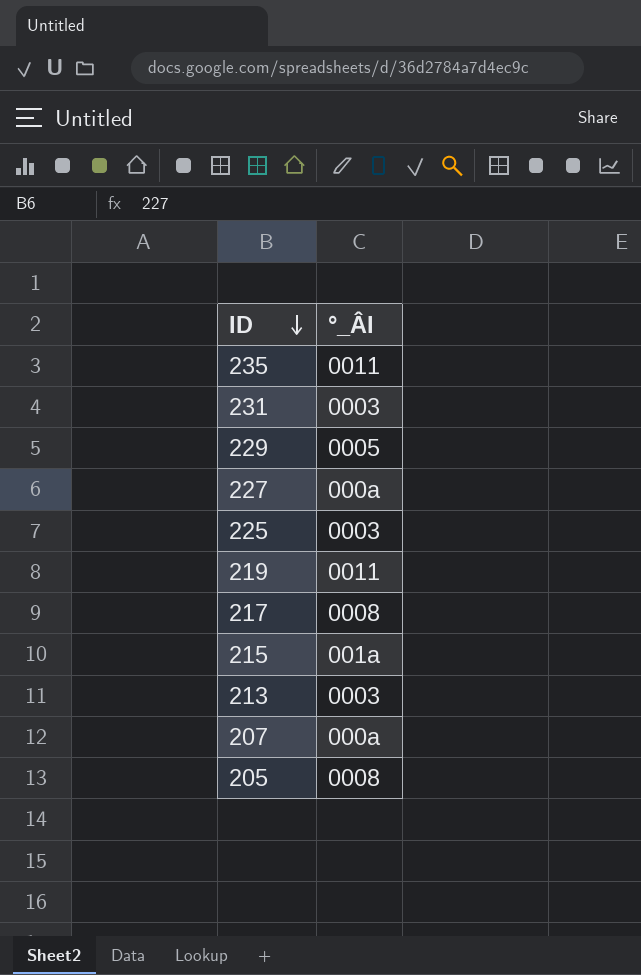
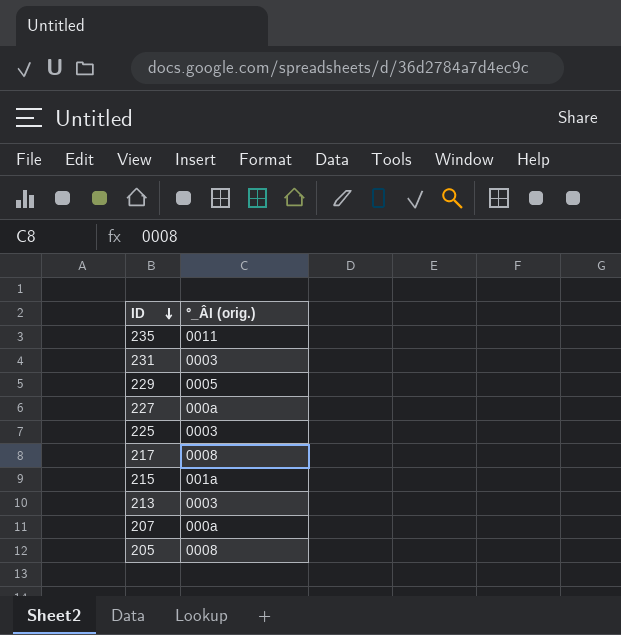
column name: °_ÂI -> °_ÂI (orig.)
row 219: 0011 -> none

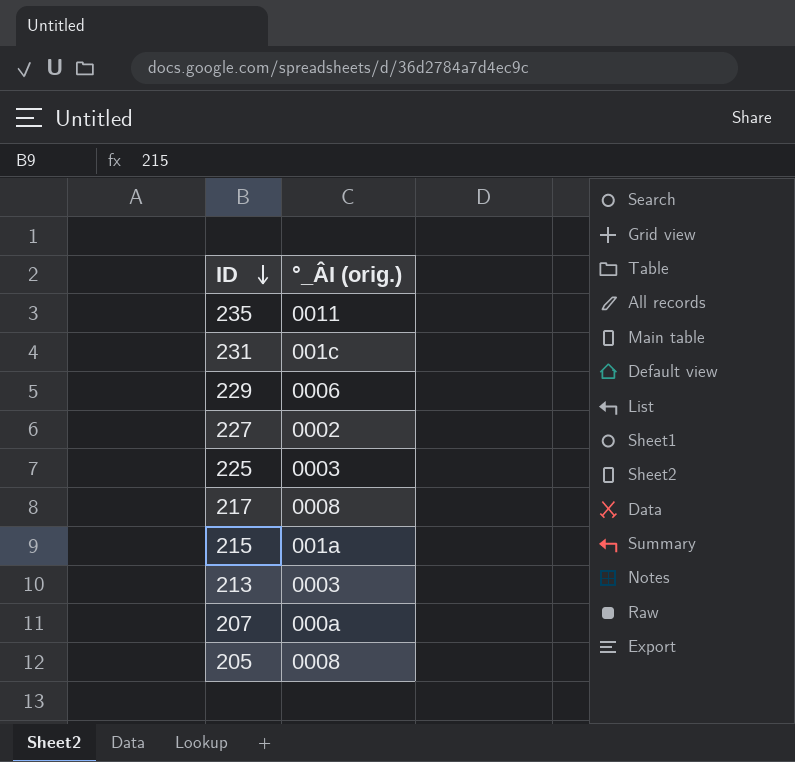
231 | °_ÂI (orig.): 0003 -> 001c
229 | °_ÂI (orig.): 0005 -> 0006
227 | °_ÂI (orig.): 000a -> 0002

